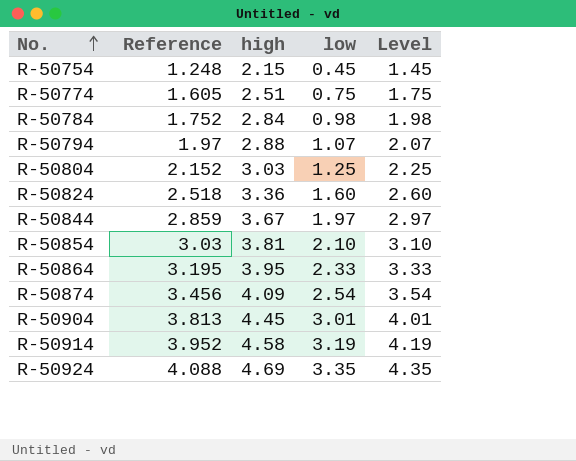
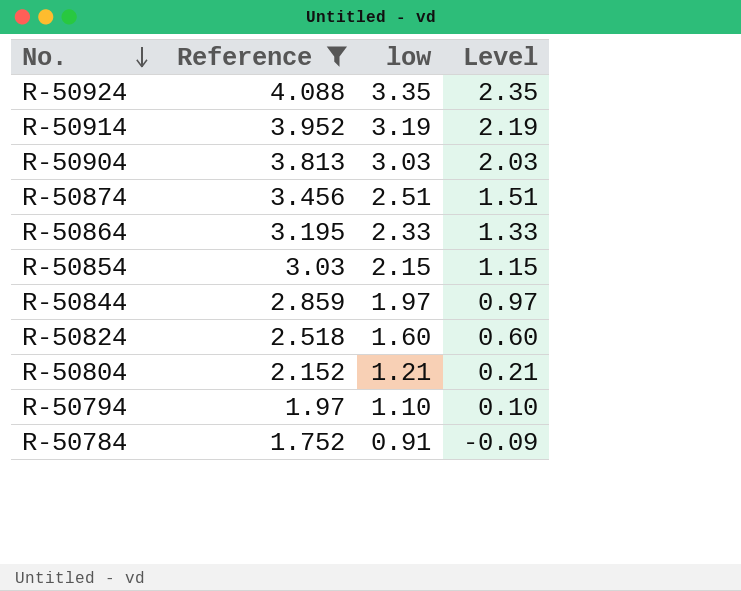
filter: none -> Reference >= 1.752
row order: No. ascending -> No. descending
column high | position: 3 -> none
column Level | formula: [low] + 1 -> [low] - 1
R-50904 | low: 3.01 -> 3.03
R-50874 | low: 2.54 -> 2.51
R-50854 | low: 2.10 -> 2.15
R-50804 | low: 1.25 -> 1.21
R-50794 | low: 1.07 -> 1.10
R-50784 | low: 0.98 -> 0.91

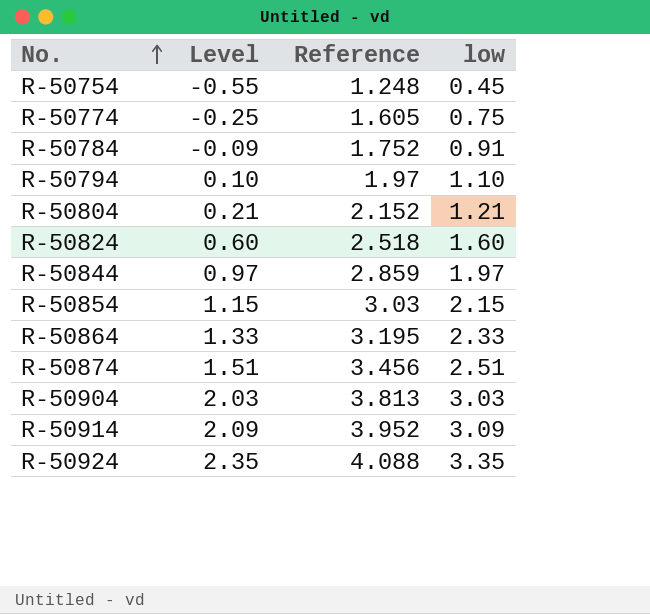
filter: Reference >= 1.752 -> none
row order: No. descending -> No. ascending
column Level | position: 4 -> 2
R-50914 | Level: 2.19 -> 2.09
R-50914 | low: 3.19 -> 3.09

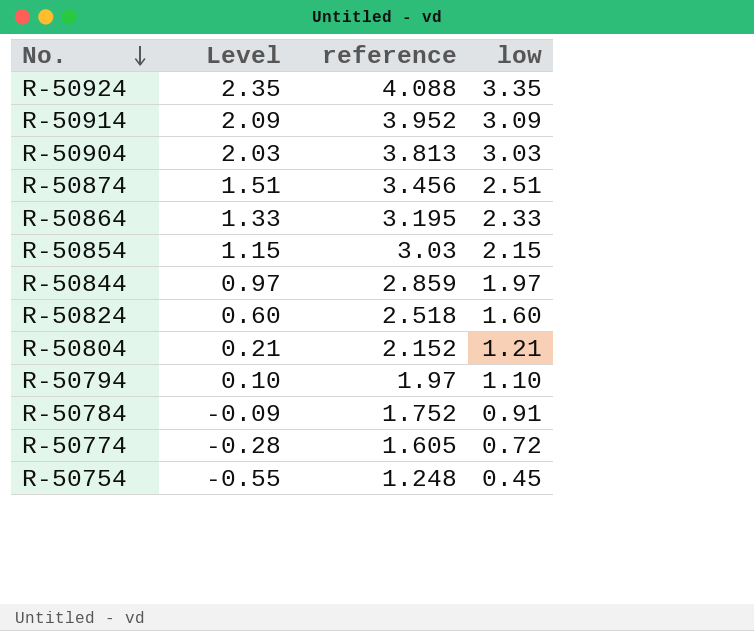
row order: No. ascending -> No. descending
column name: Reference -> reference
R-50774 | Level: -0.25 -> -0.28
R-50774 | low: 0.75 -> 0.72

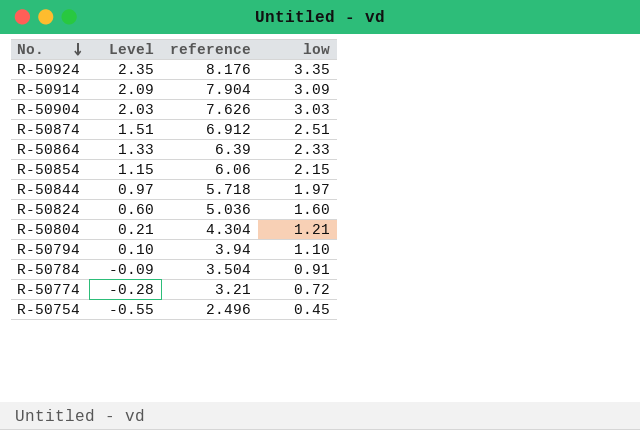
R-50924 | reference: 4.088 -> 8.176
R-50914 | reference: 3.952 -> 7.904
R-50904 | reference: 3.813 -> 7.626
R-50874 | reference: 3.456 -> 6.912
R-50864 | reference: 3.195 -> 6.39
R-50854 | reference: 3.03 -> 6.06
R-50844 | reference: 2.859 -> 5.718
R-50824 | reference: 2.518 -> 5.036
R-50804 | reference: 2.152 -> 4.304
R-50794 | reference: 1.97 -> 3.94
R-50784 | reference: 1.752 -> 3.504
R-50774 | reference: 1.605 -> 3.21
R-50754 | reference: 1.248 -> 2.496

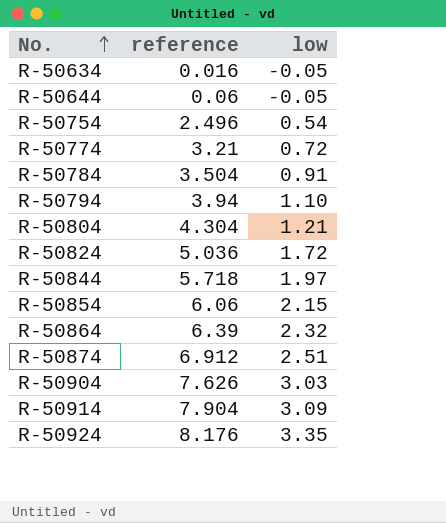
row order: No. descending -> No. ascending
column Level | formula: [low] - 1 -> none
row R-50634: none -> 0.016 | -0.05
row R-50644: none -> 0.06 | -0.05
R-50754 | low: 0.45 -> 0.54
R-50824 | low: 1.60 -> 1.72
R-50864 | low: 2.33 -> 2.32

